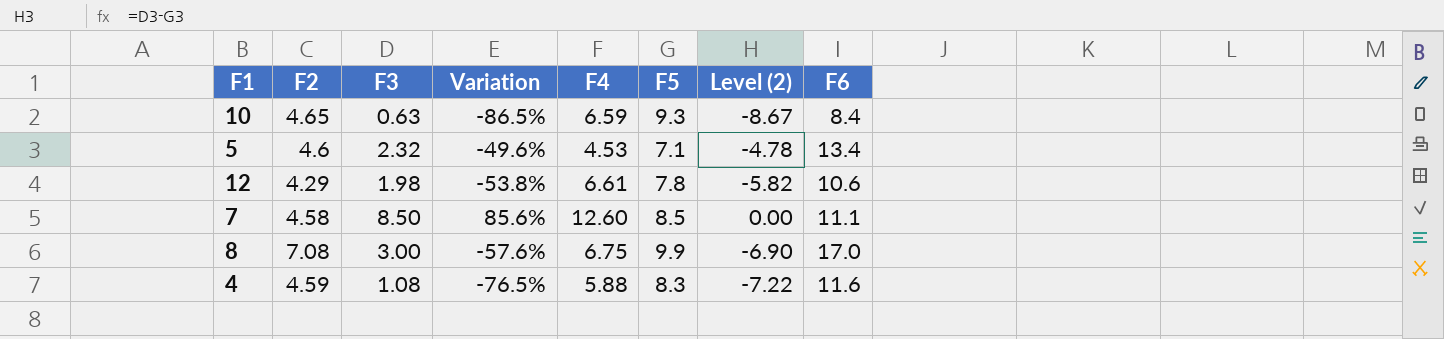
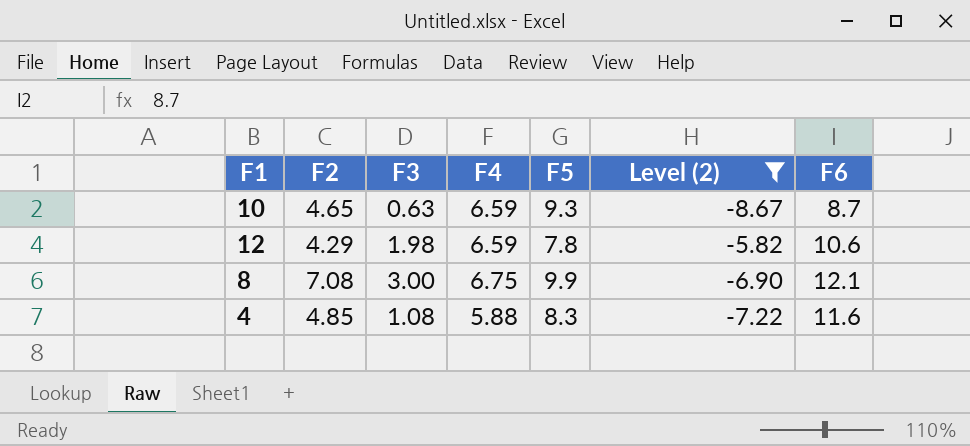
filter: none -> Level (2) <= -5.82
column Variation | formula: ([F3] - [F2]) / [F2] -> none
10 | F6: 8.4 -> 8.7
12 | F4: 6.61 -> 6.59
8 | F6: 17.0 -> 12.1
4 | F2: 4.59 -> 4.85

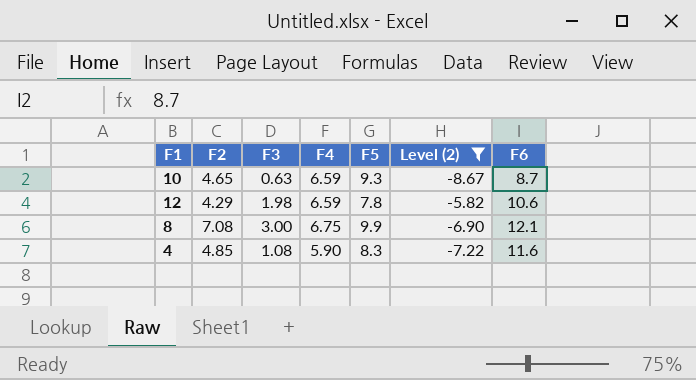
4 | F4: 5.88 -> 5.90

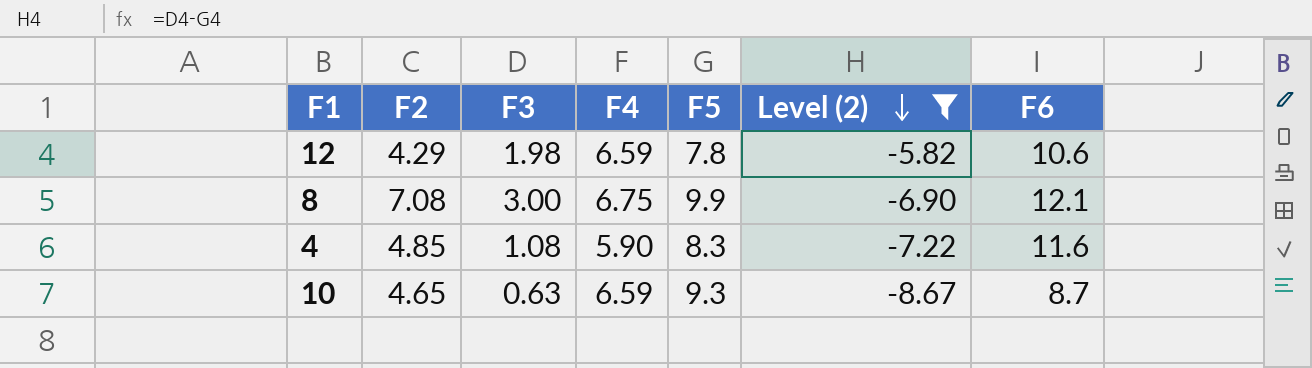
row order: none -> Level (2) descending

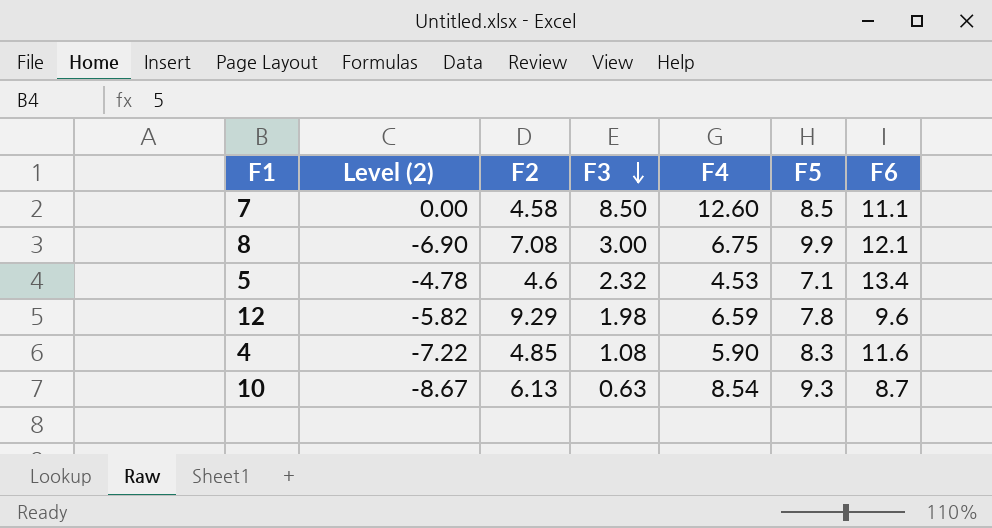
filter: Level (2) <= -5.82 -> none
row order: Level (2) descending -> F3 descending
column Level (2) | position: 6 -> 2
12 | F2: 4.29 -> 9.29
12 | F6: 10.6 -> 9.6
10 | F2: 4.65 -> 6.13
10 | F4: 6.59 -> 8.54

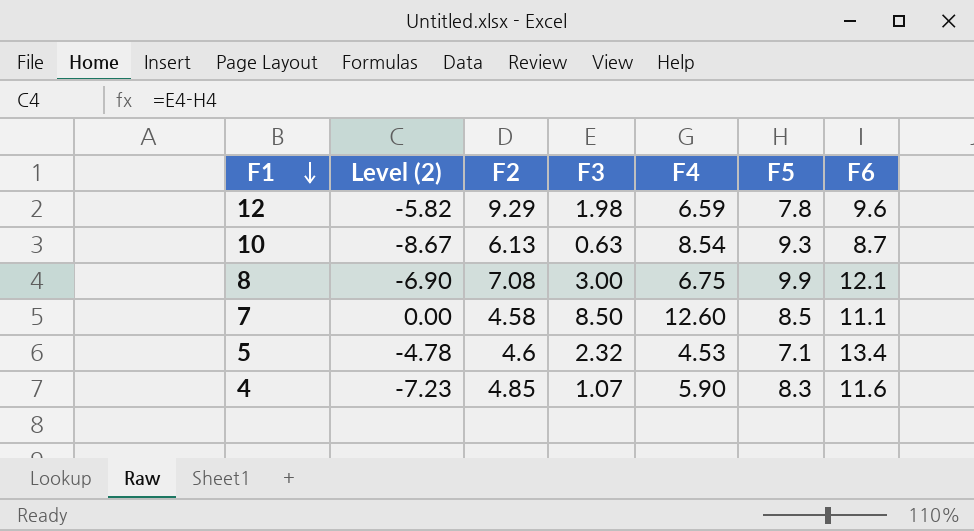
row order: F3 descending -> F1 descending
4 | Level (2): -7.22 -> -7.23
4 | F3: 1.08 -> 1.07

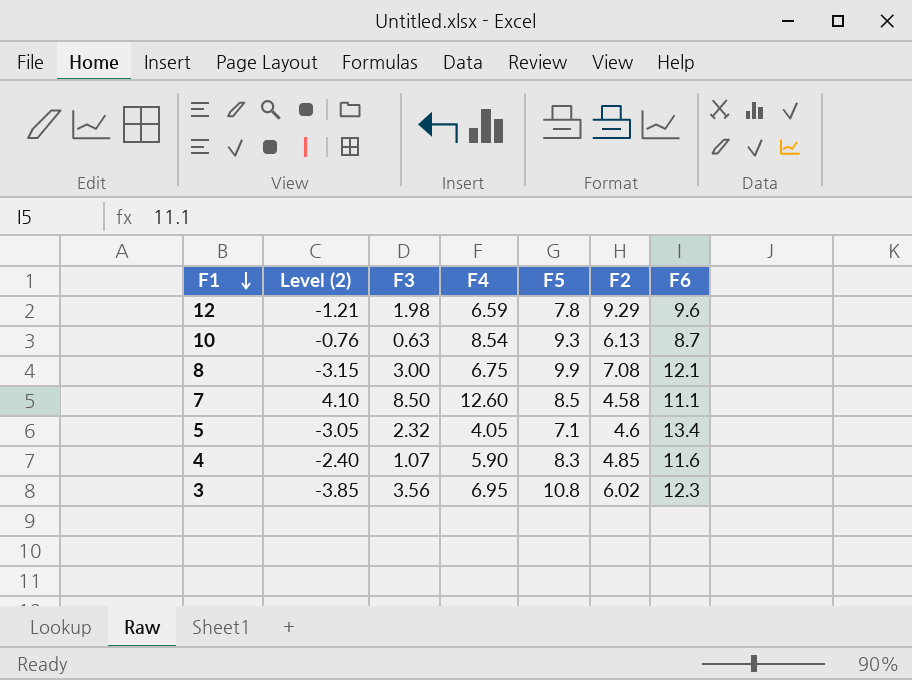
column Level (2) | formula: [F3] - [F5] -> [F4] - [F5]
column F2 | position: 3 -> 6
5 | F4: 4.53 -> 4.05
row 3: none -> -3.85 | 3.56 | 6.95 | 10.8 | 6.02 | 12.3

